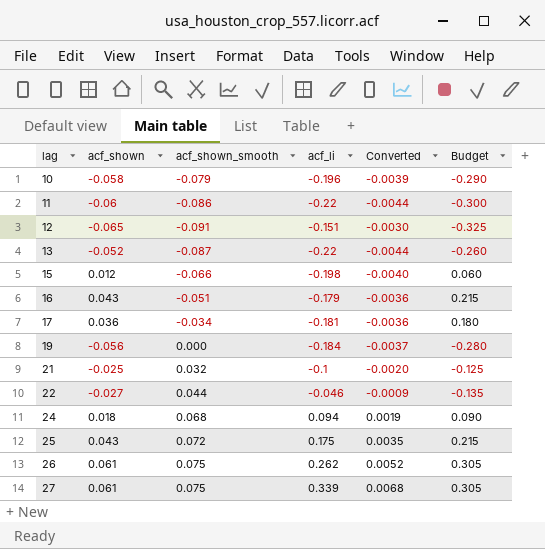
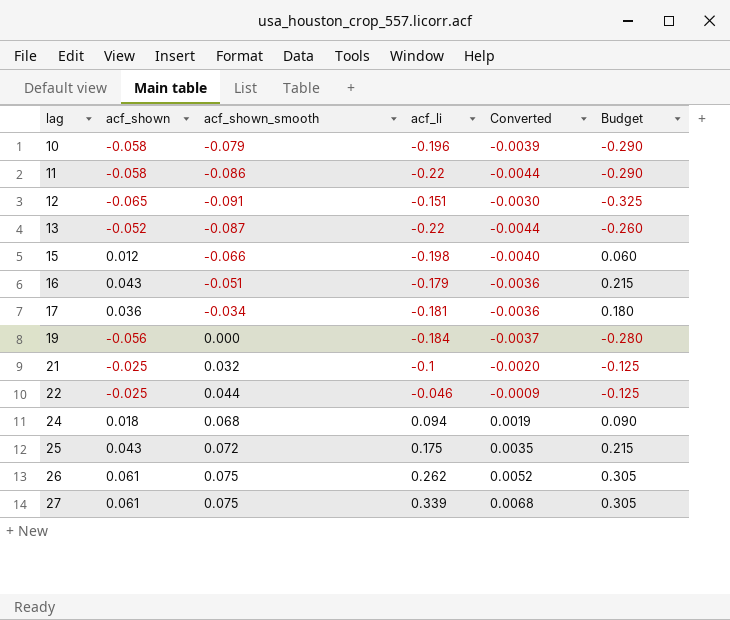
11 | acf_shown: -0.06 -> -0.058
11 | Budget: -0.300 -> -0.290
22 | acf_shown: -0.027 -> -0.025
22 | Budget: -0.135 -> -0.125

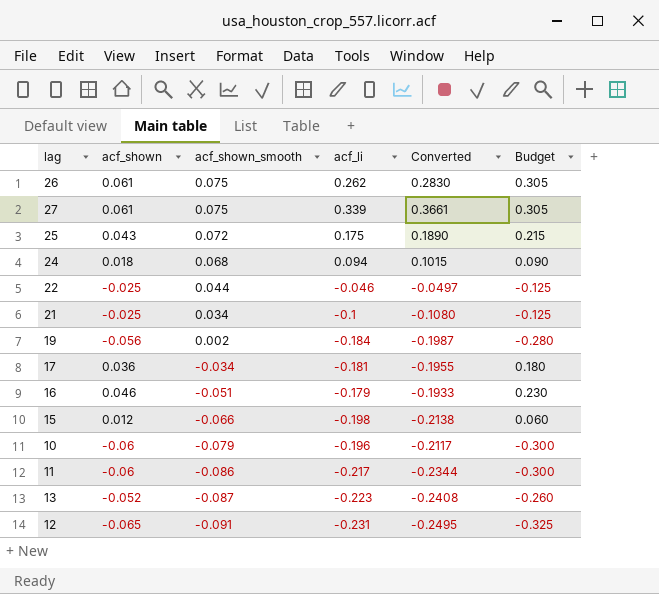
row order: lag ascending -> acf_shown_smooth descending
column Converted | formula: [acf_li] * 0.02 -> [acf_li] * 1.08
21 | acf_shown_smooth: 0.032 -> 0.034
19 | acf_shown_smooth: 0.000 -> 0.002
16 | acf_shown: 0.043 -> 0.046
16 | Budget: 0.215 -> 0.230
10 | acf_shown: -0.058 -> -0.06
10 | Budget: -0.290 -> -0.300
11 | acf_shown: -0.058 -> -0.06
11 | acf_li: -0.22 -> -0.217
11 | Budget: -0.290 -> -0.300
13 | acf_li: -0.22 -> -0.223
12 | acf_li: -0.151 -> -0.231

